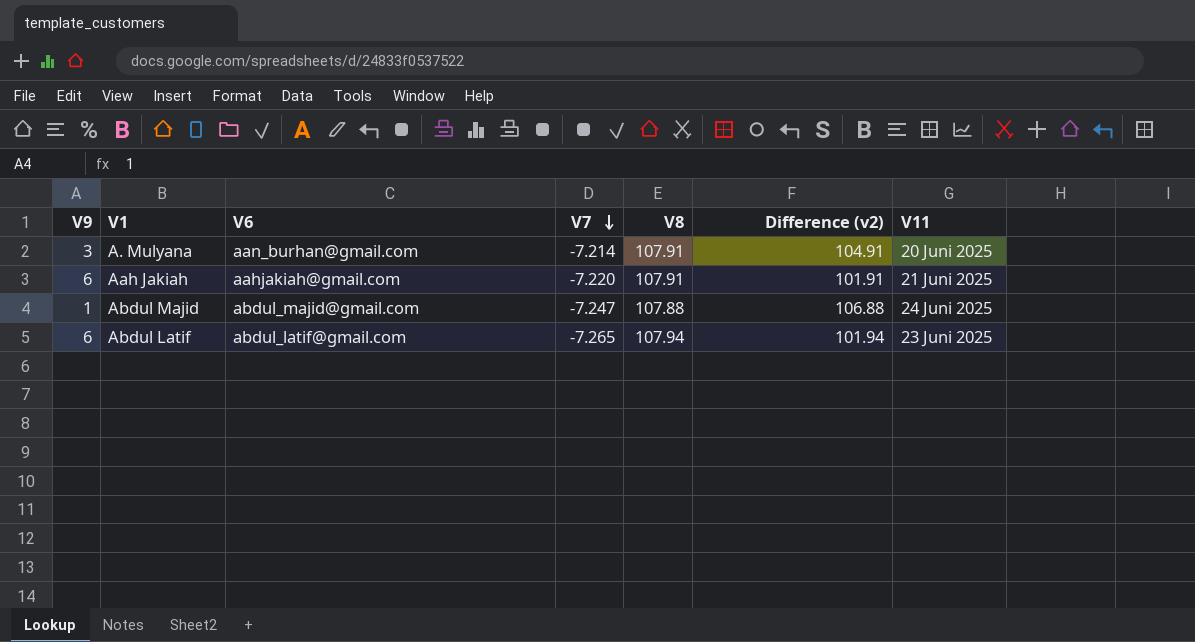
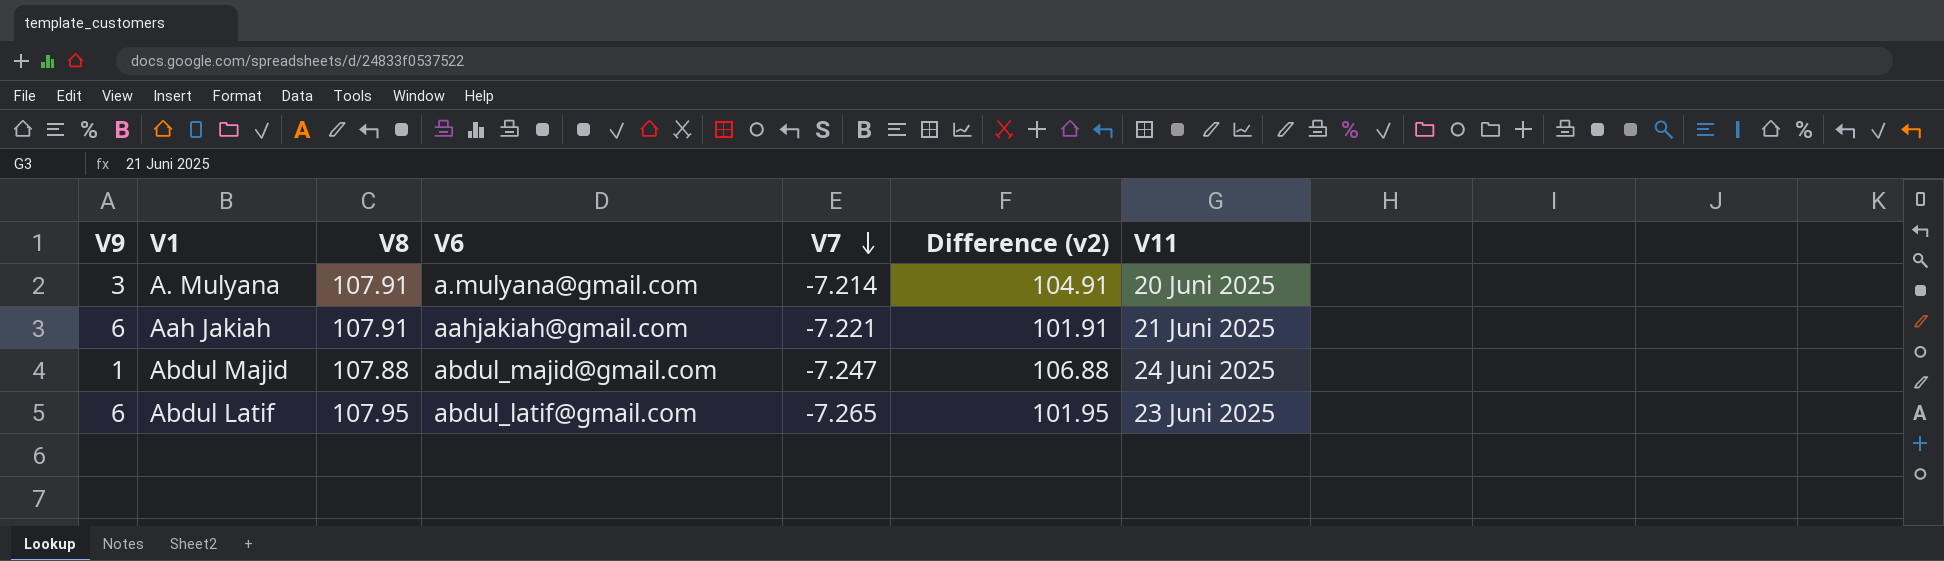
column V8 | position: 5 -> 3
A. Mulyana | V6: aan_burhan@gmail.com -> a.mulyana@gmail.com
Aah Jakiah | V7: -7.220 -> -7.221
Abdul Latif | V8: 107.94 -> 107.95
Abdul Latif | Difference (v2): 101.94 -> 101.95

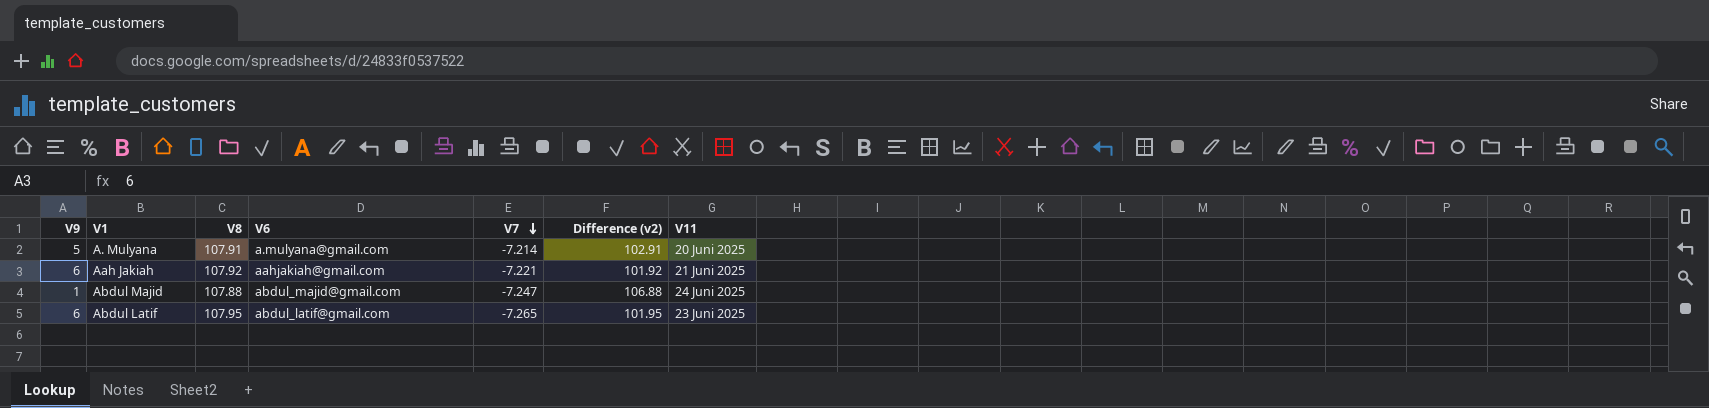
A. Mulyana | V9: 3 -> 5
A. Mulyana | Difference (v2): 104.91 -> 102.91
Aah Jakiah | V8: 107.91 -> 107.92
Aah Jakiah | Difference (v2): 101.91 -> 101.92

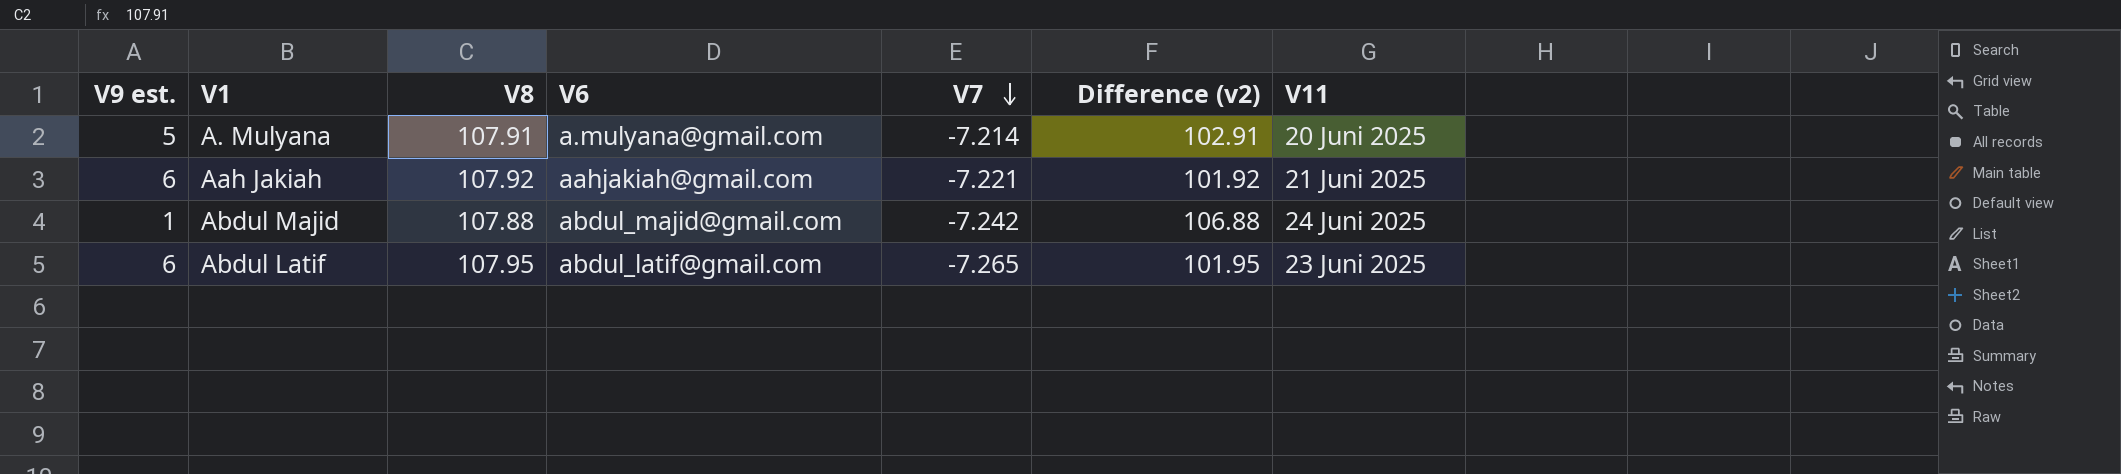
column name: V9 -> V9 est.
Abdul Majid | V7: -7.247 -> -7.242

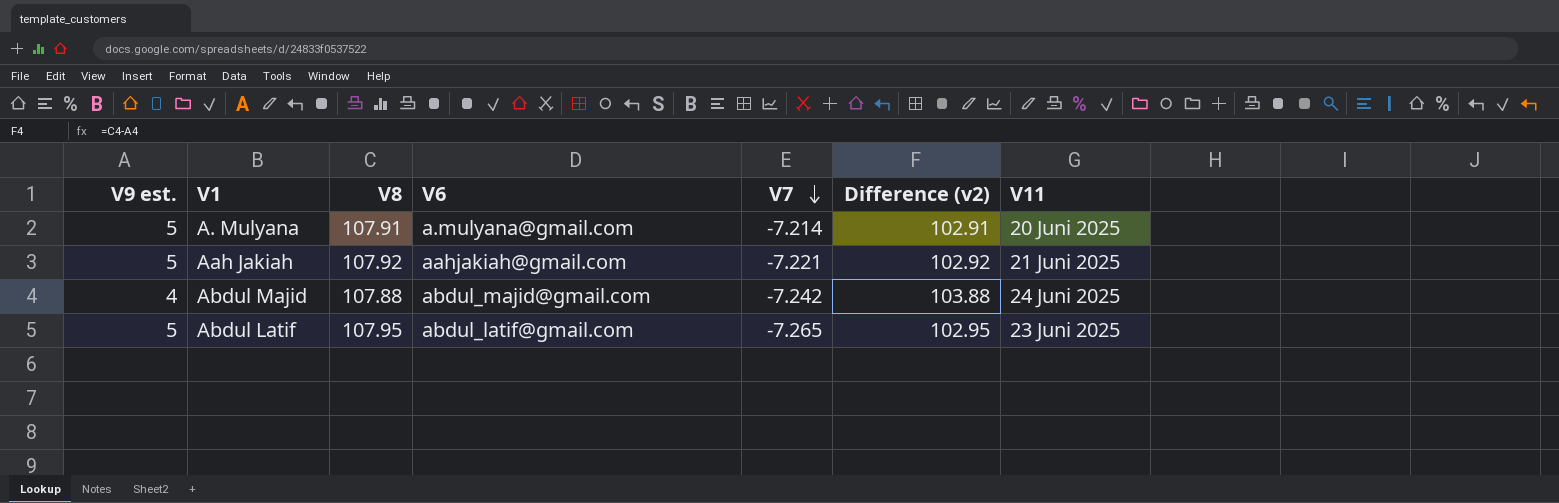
Aah Jakiah | V9 est.: 6 -> 5
Aah Jakiah | Difference (v2): 101.92 -> 102.92
Abdul Majid | V9 est.: 1 -> 4
Abdul Majid | Difference (v2): 106.88 -> 103.88
Abdul Latif | V9 est.: 6 -> 5
Abdul Latif | Difference (v2): 101.95 -> 102.95

